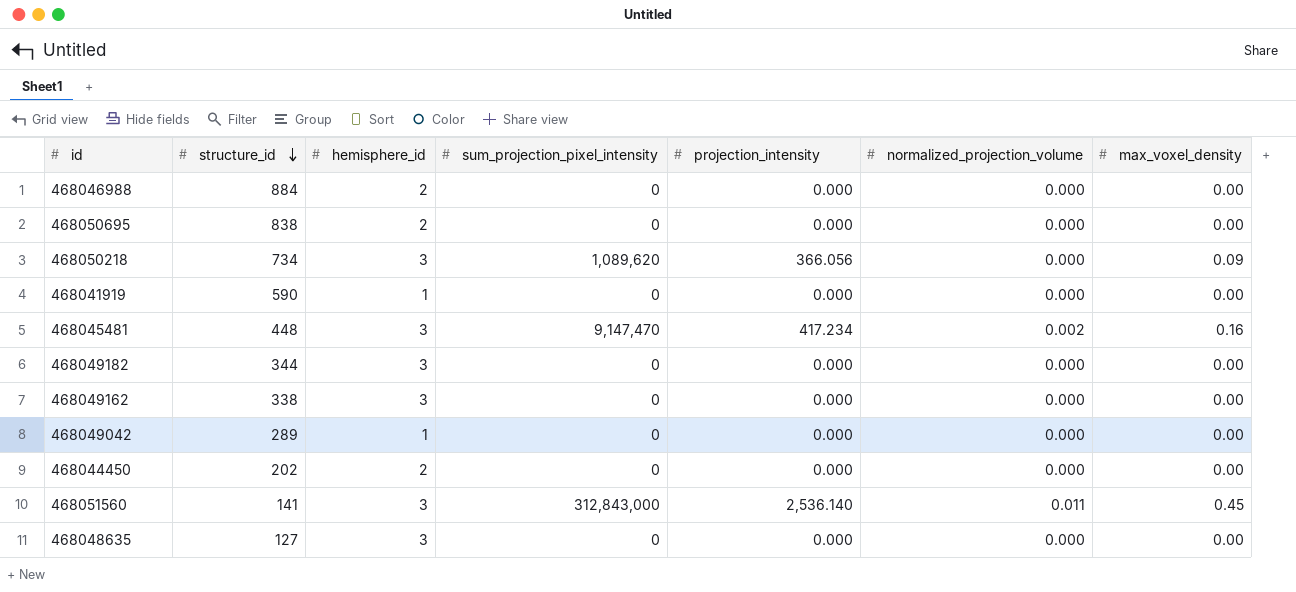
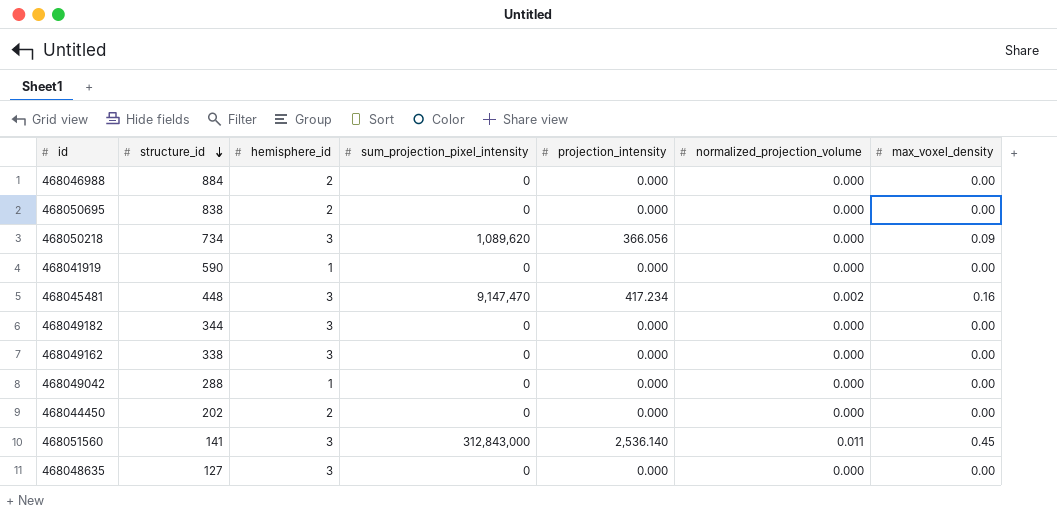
468049042 | structure_id: 289 -> 288

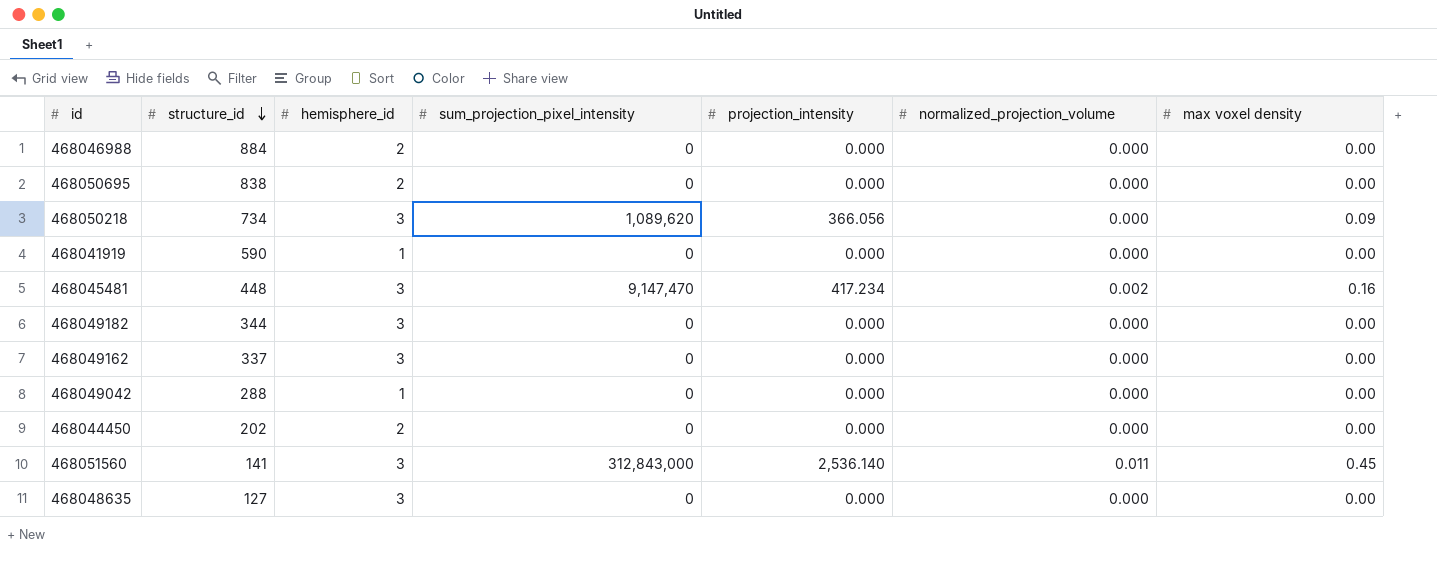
column name: max_voxel_density -> max voxel density
468049162 | structure_id: 338 -> 337

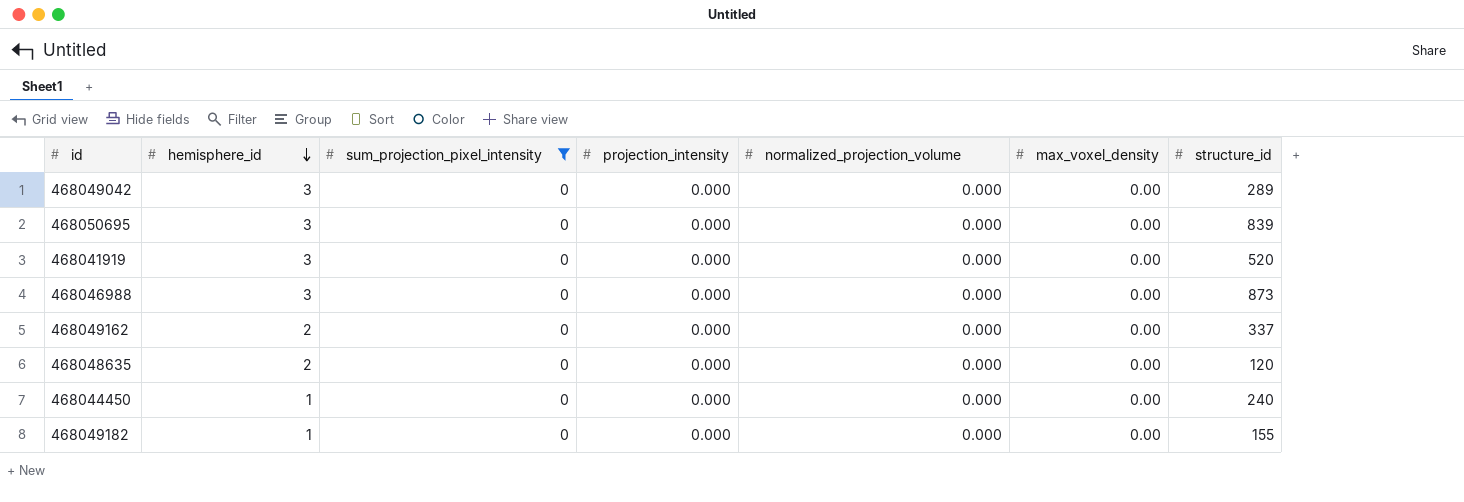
filter: none -> sum_projection_pixel_intensity = 0
row order: structure_id descending -> hemisphere_id descending
column name: max voxel density -> max_voxel_density
column structure_id | position: 2 -> 7
468049042 | hemisphere_id: 1 -> 3
468049042 | structure_id: 288 -> 289
468050695 | hemisphere_id: 2 -> 3
468050695 | structure_id: 838 -> 839
468041919 | hemisphere_id: 1 -> 3
468041919 | structure_id: 590 -> 520
468046988 | hemisphere_id: 2 -> 3
468046988 | structure_id: 884 -> 873
468049162 | hemisphere_id: 3 -> 2
468048635 | hemisphere_id: 3 -> 2
468048635 | structure_id: 127 -> 120
468044450 | hemisphere_id: 2 -> 1
468044450 | structure_id: 202 -> 240
468049182 | hemisphere_id: 3 -> 1
468049182 | structure_id: 344 -> 155

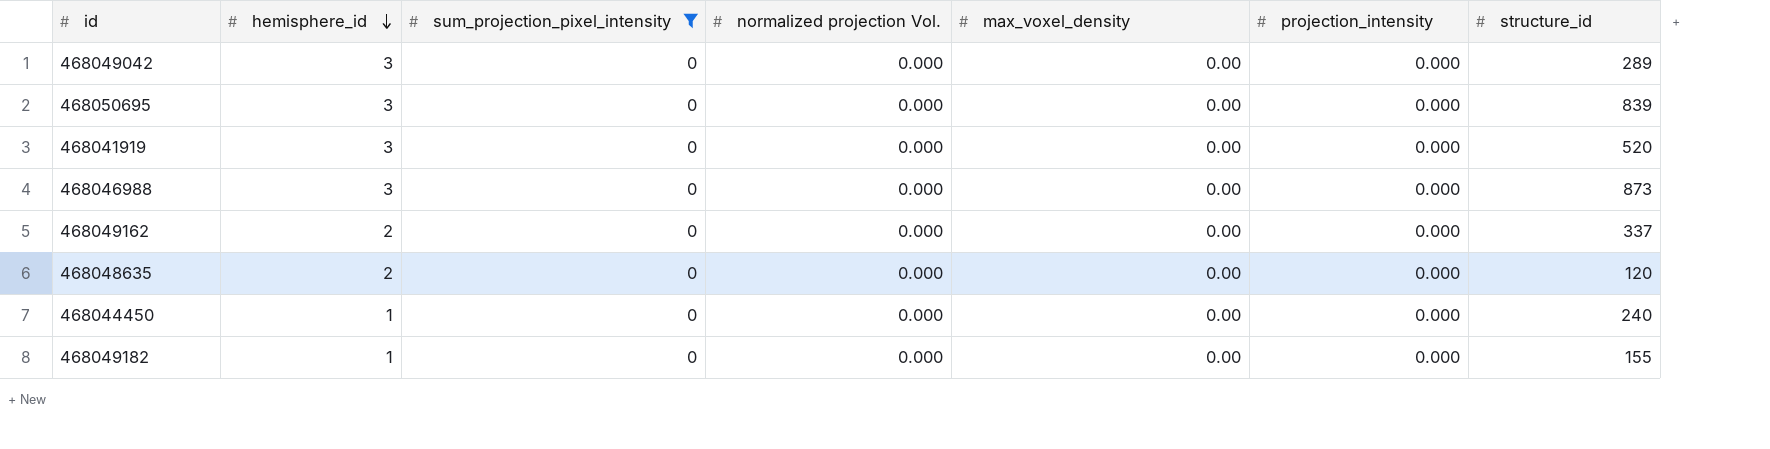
column name: normalized_projection_volume -> normalized projection Vol.
column projection_intensity | position: 4 -> 6

